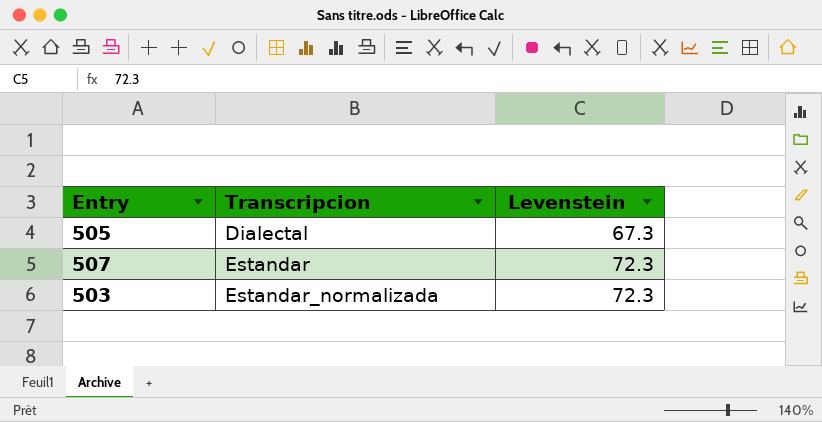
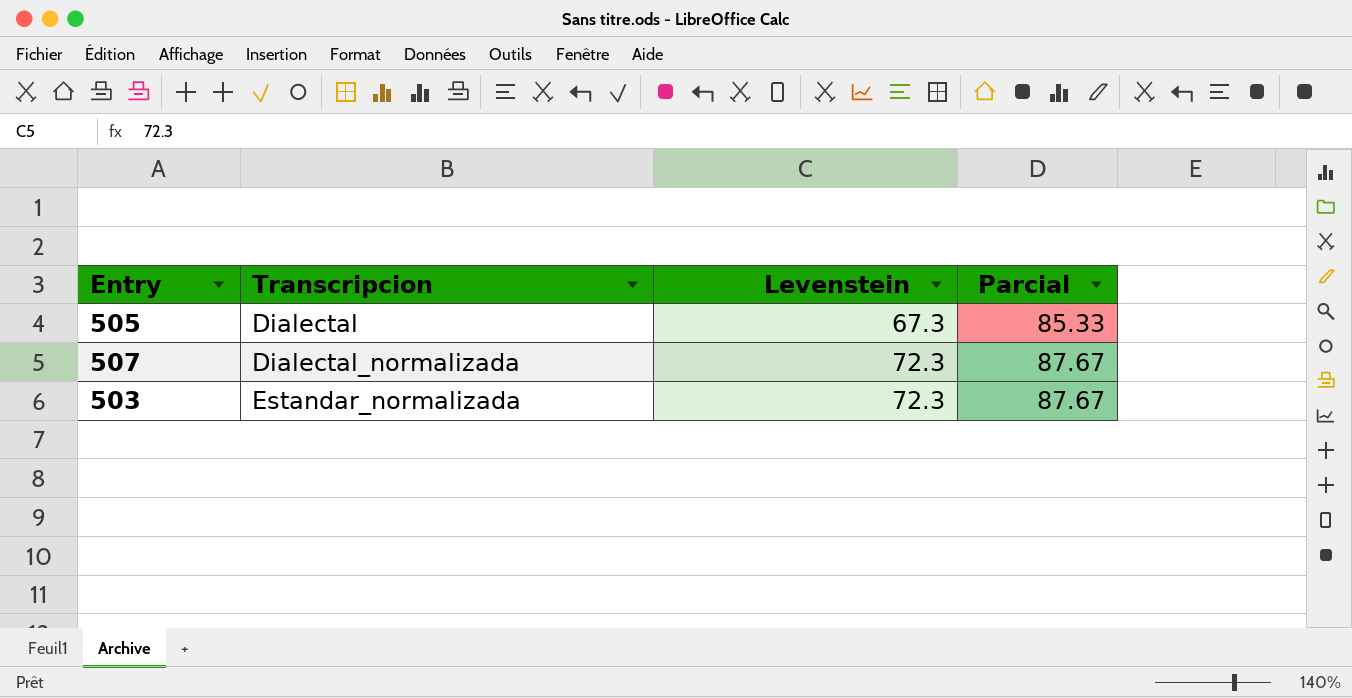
column Parcial | position: none -> 4
507 | Transcripcion: Estandar -> Dialectal_normalizada

